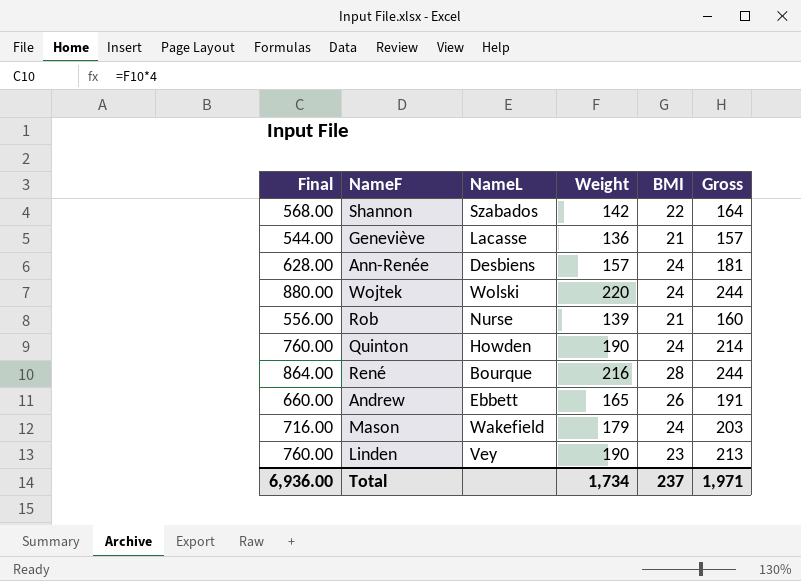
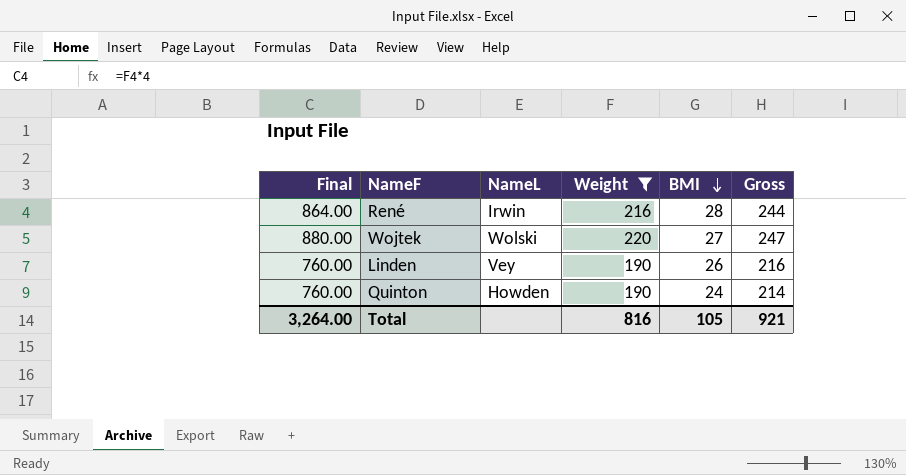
filter: none -> Weight >= 190
row order: none -> BMI descending
René | NameL: Bourque -> Irwin
Wojtek | BMI: 24 -> 27
Wojtek | Gross: 244 -> 247
Linden | BMI: 23 -> 26
Linden | Gross: 213 -> 216
Total | Final: 6,936.00 -> 3,264.00
Total | Weight: 1,734 -> 816
Total | BMI: 237 -> 105
Total | Gross: 1,971 -> 921

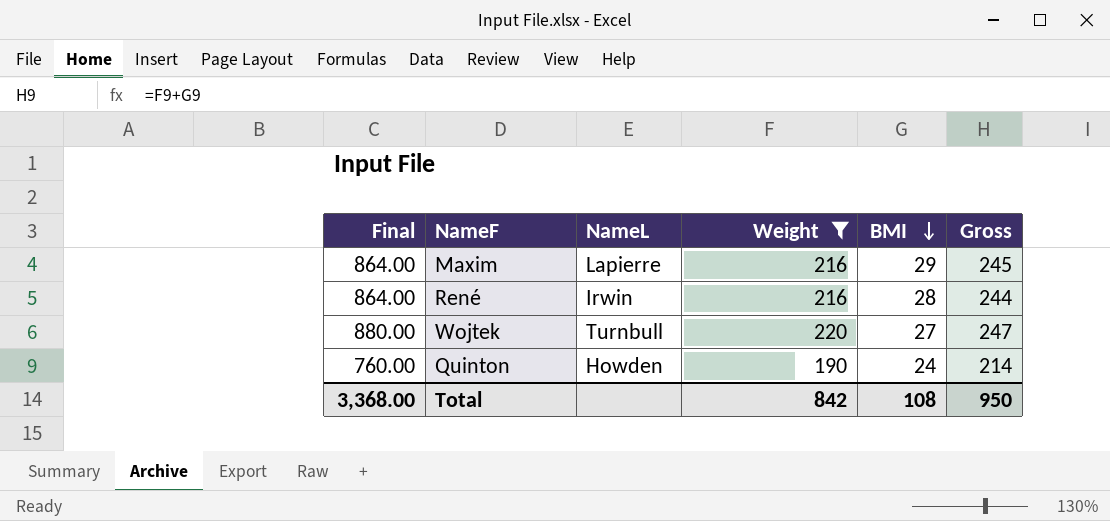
row Linden: 760.00 | Vey | 190 | 26 | 216 -> none
row Maxim: none -> 864.00 | Lapierre | 216 | 29 | 245
Wojtek | NameL: Wolski -> Turnbull
Total | Final: 3,264.00 -> 3,368.00
Total | Weight: 816 -> 842
Total | BMI: 105 -> 108
Total | Gross: 921 -> 950

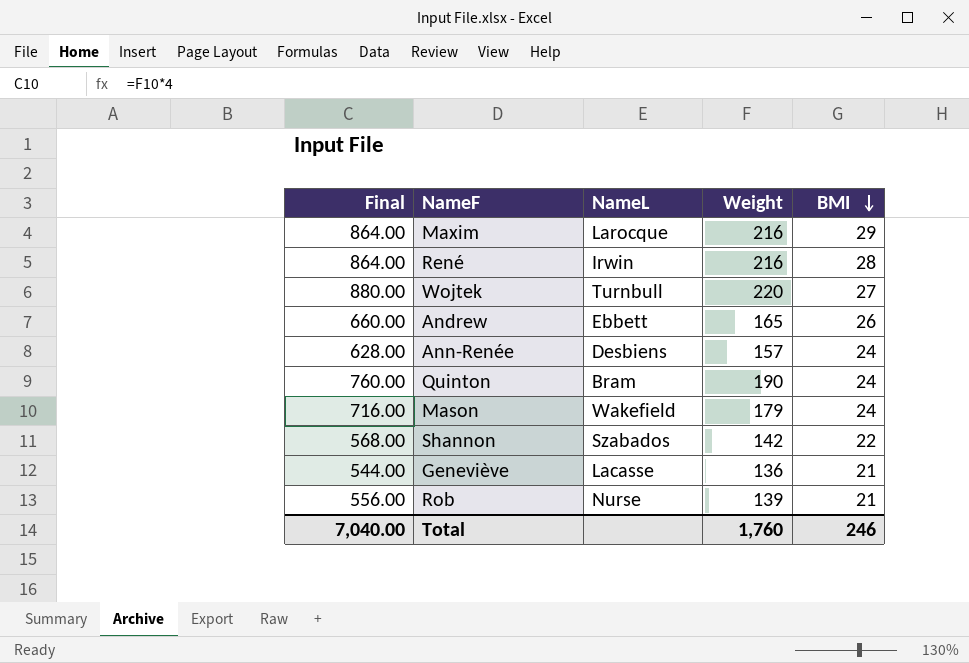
filter: Weight >= 190 -> none
column Gross | formula: [Weight] + [BMI] -> none
Maxim | NameL: Lapierre -> Larocque
Quinton | NameL: Howden -> Bram
Total | Final: 3,368.00 -> 7,040.00
Total | Weight: 842 -> 1,760
Total | BMI: 108 -> 246

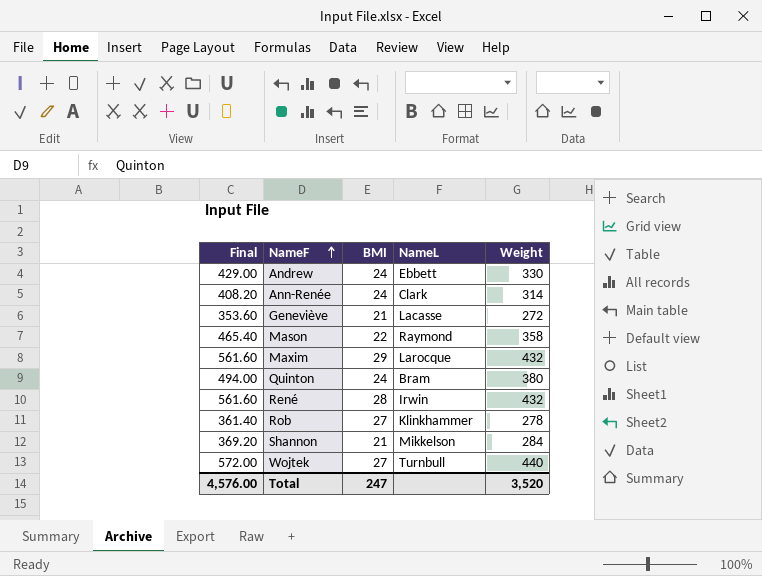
row order: BMI descending -> NameF ascending
column Final | formula: [Weight] * 4 -> [Weight] * 1.3
column BMI | position: 5 -> 3
Andrew | BMI: 26 -> 24
Andrew | Weight: 165 -> 330
Ann-Renée | NameL: Desbiens -> Clark
Ann-Renée | Weight: 157 -> 314
Geneviève | Weight: 136 -> 272
Mason | BMI: 24 -> 22
Mason | NameL: Wakefield -> Raymond
Mason | Weight: 179 -> 358
Maxim | Weight: 216 -> 432
Quinton | Weight: 190 -> 380
René | Weight: 216 -> 432
Rob | BMI: 21 -> 27
Rob | NameL: Nurse -> Klinkhammer
Rob | Weight: 139 -> 278
Shannon | BMI: 22 -> 21
Shannon | NameL: Szabados -> Mikkelson
Shannon | Weight: 142 -> 284
Wojtek | Weight: 220 -> 440
Total | Final: 7,040.00 -> 4,576.00
Total | BMI: 246 -> 247
Total | Weight: 1,760 -> 3,520

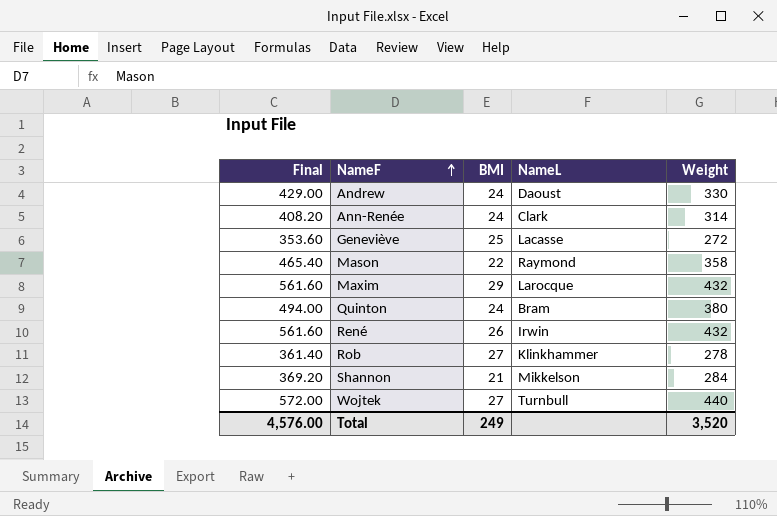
Andrew | NameL: Ebbett -> Daoust
Geneviève | BMI: 21 -> 25
René | BMI: 28 -> 26
Total | BMI: 247 -> 249

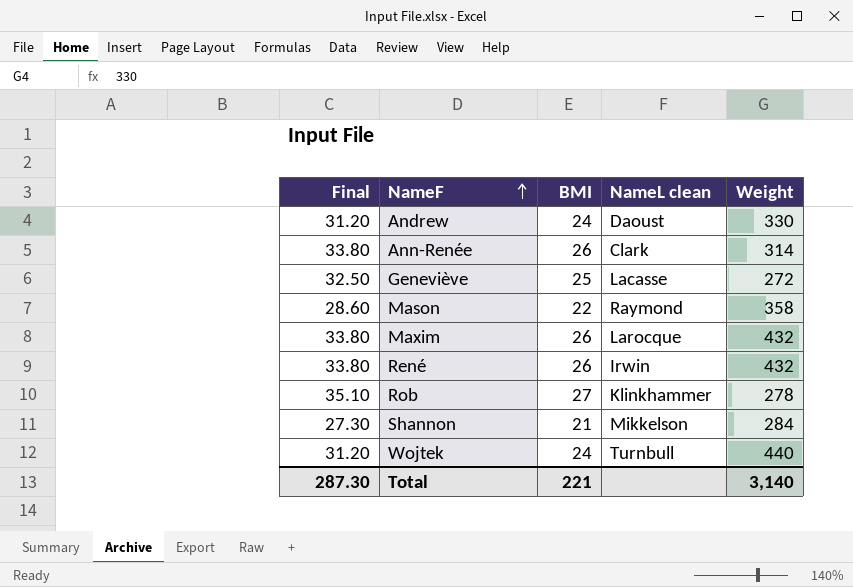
column Final | formula: [Weight] * 1.3 -> [BMI] * 1.3
column name: NameL -> NameL clean
row Quinton: 494.00 | 24 | Bram | 380 -> none
Ann-Renée | BMI: 24 -> 26
Maxim | BMI: 29 -> 26
Wojtek | BMI: 27 -> 24
Total | Final: 4,576.00 -> 287.30
Total | BMI: 249 -> 221
Total | Weight: 3,520 -> 3,140

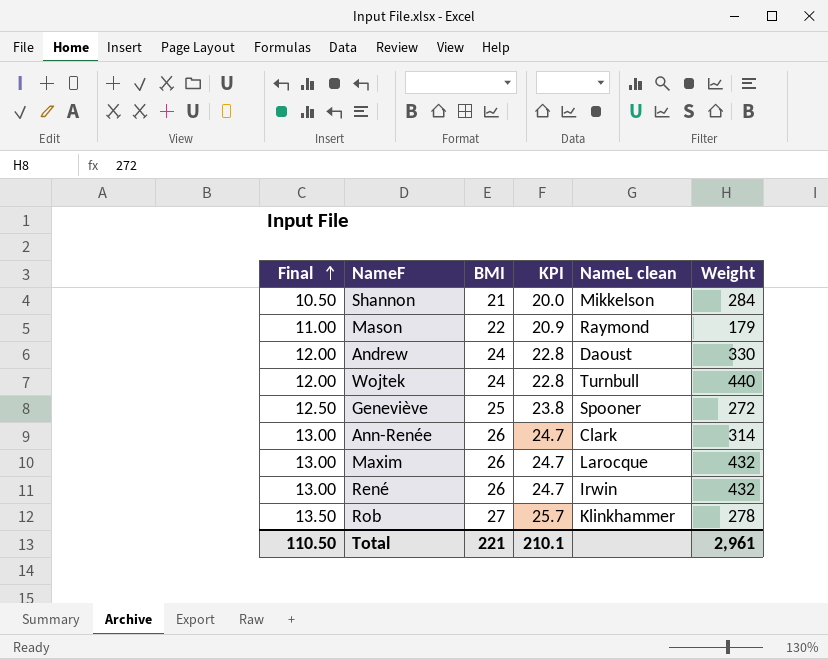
row order: NameF ascending -> Final ascending
column Final | formula: [BMI] * 1.3 -> [BMI] * 0.5
column KPI | formula: none -> [BMI] * 0.95
Mason | Weight: 358 -> 179
Geneviève | NameL clean: Lacasse -> Spooner
Total | Final: 287.30 -> 110.50
Total | Weight: 3,140 -> 2,961

